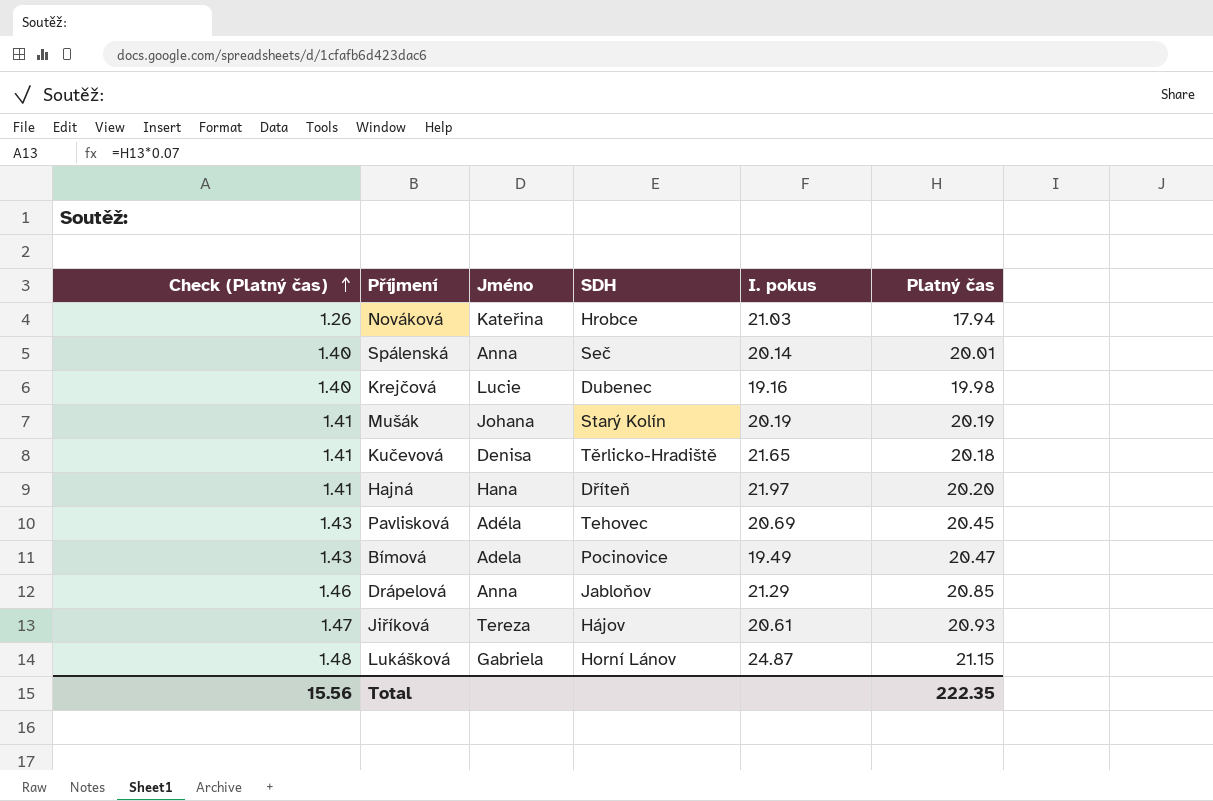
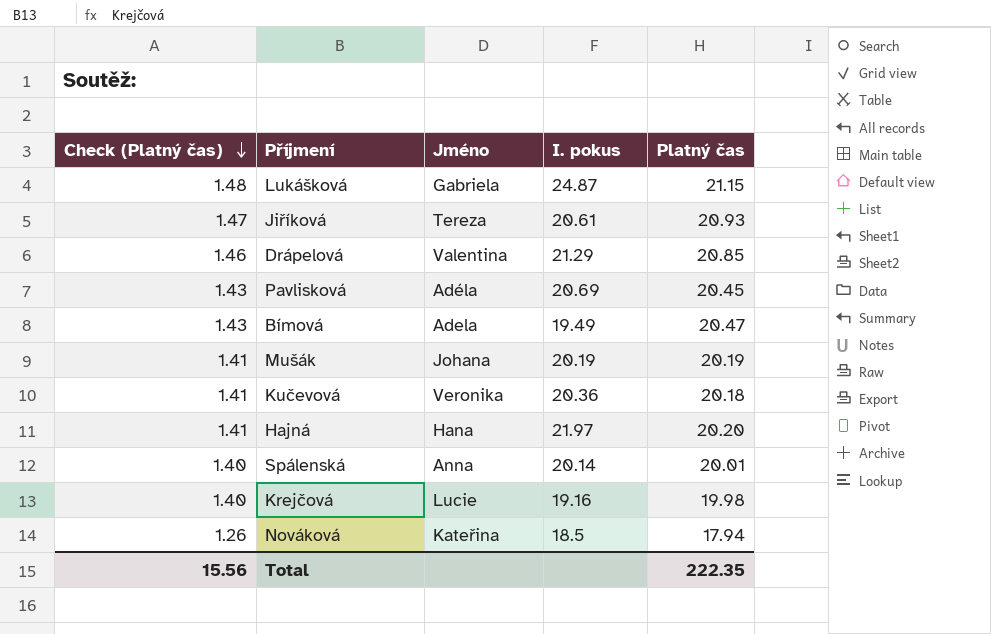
row order: Check (Platný čas) ascending -> Check (Platný čas) descending
column SDH | position: 4 -> none
Drápelová | Jméno: Anna -> Valentina
Kučevová | Jméno: Denisa -> Veronika
Kučevová | I. pokus: 21.65 -> 20.36
Nováková | I. pokus: 21.03 -> 18.5

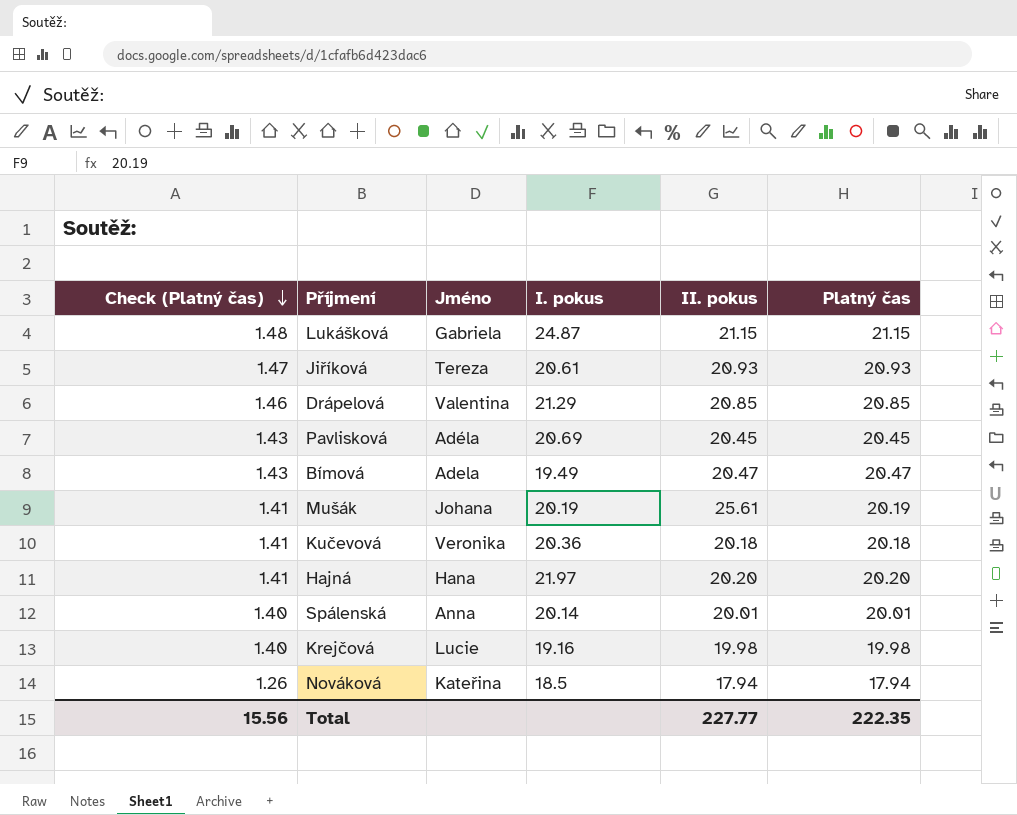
column II. pokus | position: none -> 5

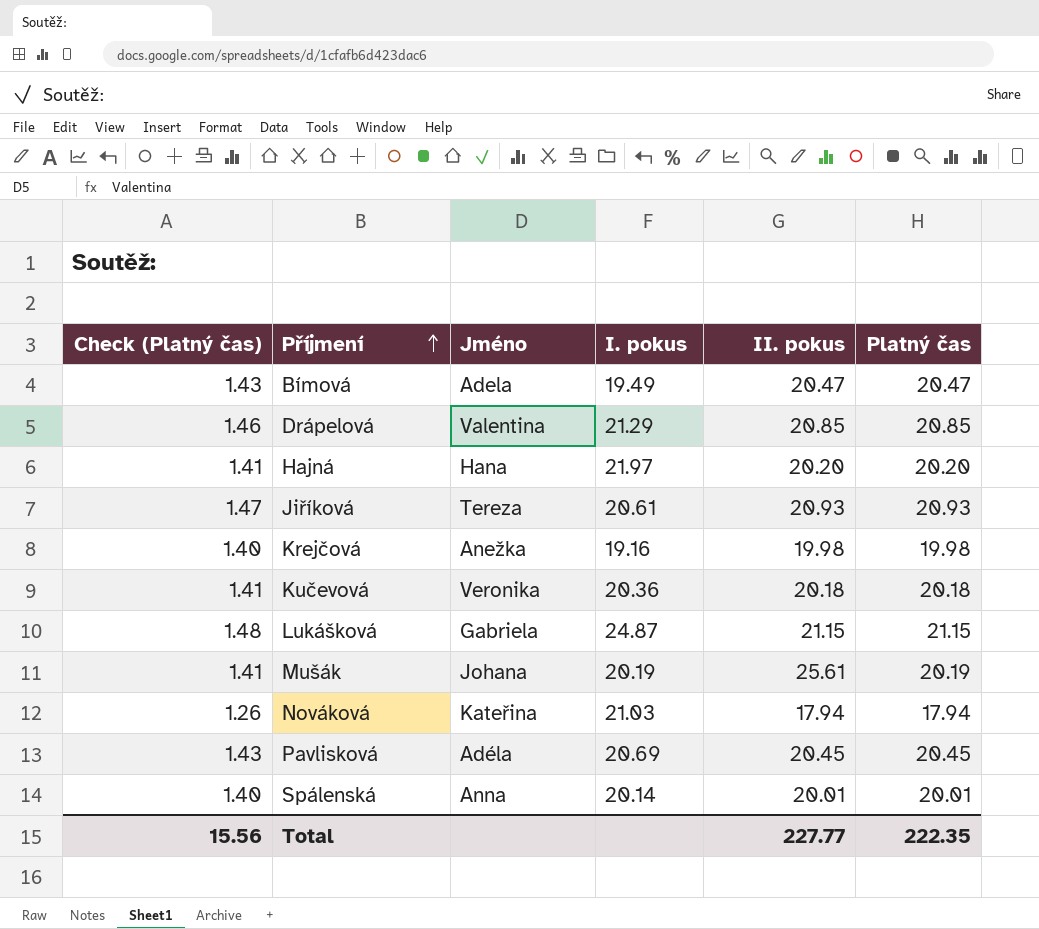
row order: Check (Platný čas) descending -> Příjmení ascending
Krejčová | Jméno: Lucie -> Anežka
Nováková | I. pokus: 18.5 -> 21.03

